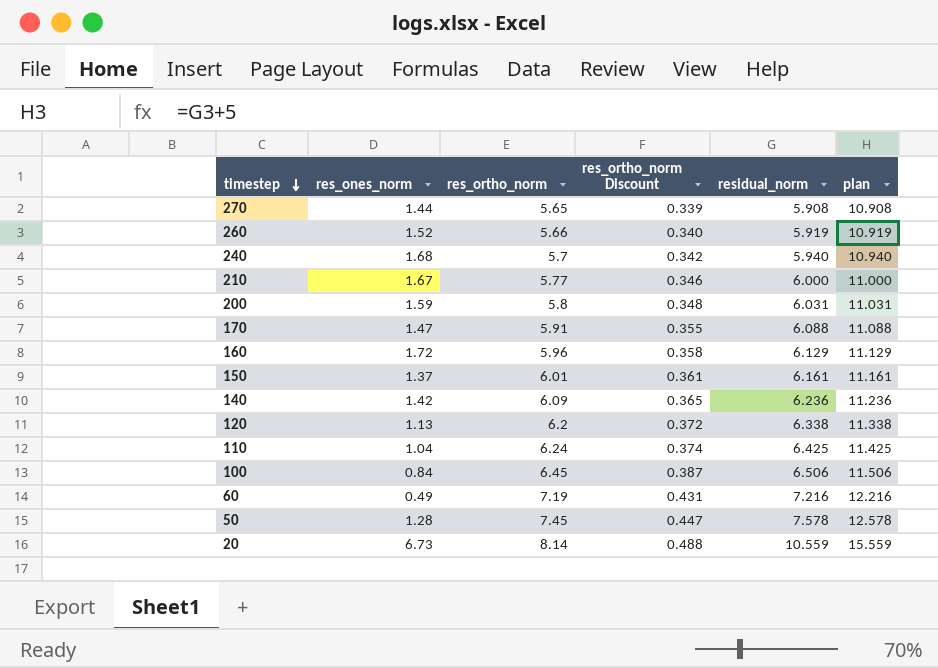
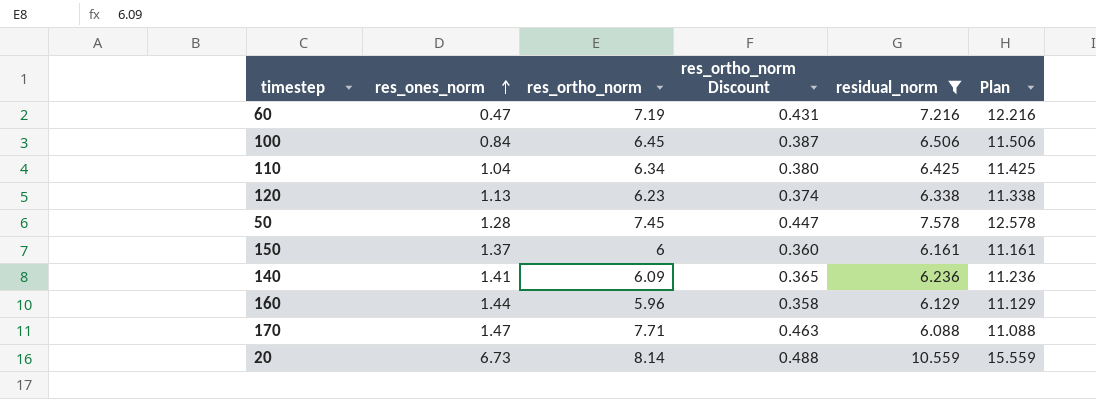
filter: none -> residual_norm >= 6.088
row order: timestep descending -> res_ones_norm ascending
column name: plan -> Plan
60 | res_ones_norm: 0.49 -> 0.47
110 | res_ortho_norm: 6.24 -> 6.34
110 | res_ortho_norm Discount: 0.374 -> 0.380
120 | res_ortho_norm: 6.2 -> 6.23
120 | res_ortho_norm Discount: 0.372 -> 0.374
150 | res_ortho_norm: 6.01 -> 6
150 | res_ortho_norm Discount: 0.361 -> 0.360
140 | res_ones_norm: 1.42 -> 1.41
160 | res_ones_norm: 1.72 -> 1.44
170 | res_ortho_norm: 5.91 -> 7.71
170 | res_ortho_norm Discount: 0.355 -> 0.463

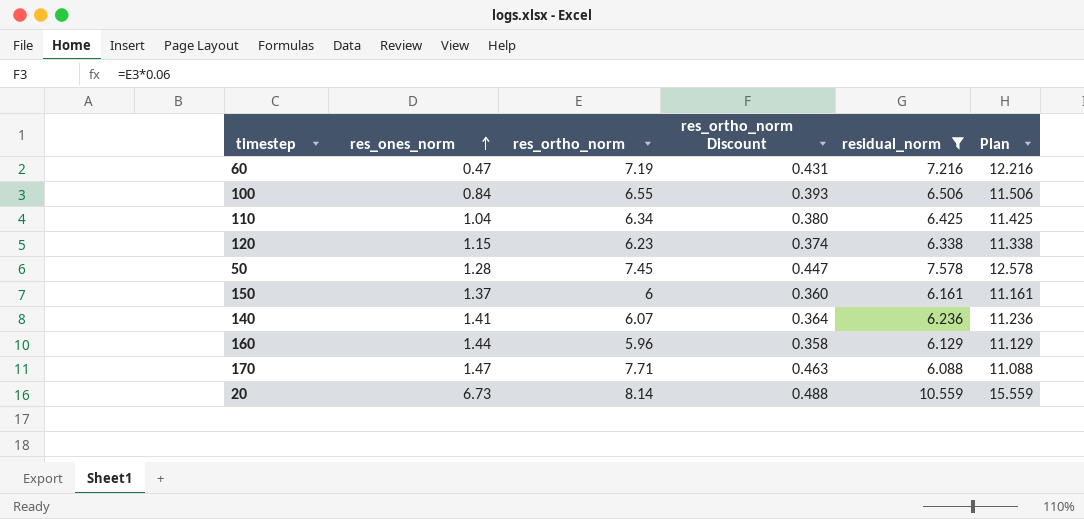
100 | res_ortho_norm: 6.45 -> 6.55
100 | res_ortho_norm Discount: 0.387 -> 0.393
120 | res_ones_norm: 1.13 -> 1.15
140 | res_ortho_norm: 6.09 -> 6.07
140 | res_ortho_norm Discount: 0.365 -> 0.364

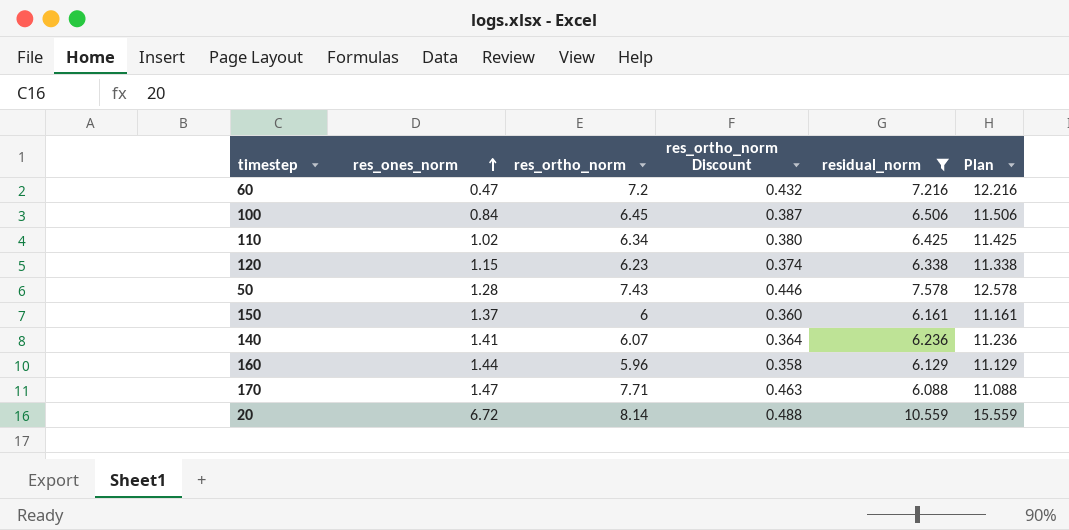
60 | res_ortho_norm: 7.19 -> 7.2
60 | res_ortho_norm Discount: 0.431 -> 0.432
100 | res_ortho_norm: 6.55 -> 6.45
100 | res_ortho_norm Discount: 0.393 -> 0.387
110 | res_ones_norm: 1.04 -> 1.02
50 | res_ortho_norm: 7.45 -> 7.43
50 | res_ortho_norm Discount: 0.447 -> 0.446
20 | res_ones_norm: 6.73 -> 6.72

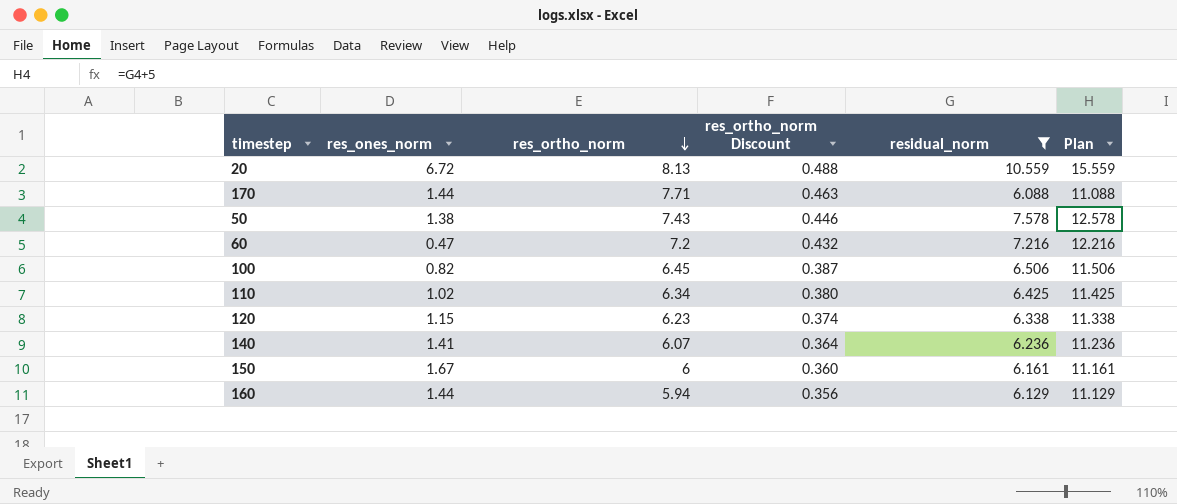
row order: res_ones_norm ascending -> res_ortho_norm descending
20 | res_ortho_norm: 8.14 -> 8.13
170 | res_ones_norm: 1.47 -> 1.44
50 | res_ones_norm: 1.28 -> 1.38
100 | res_ones_norm: 0.84 -> 0.82
150 | res_ones_norm: 1.37 -> 1.67
160 | res_ortho_norm: 5.96 -> 5.94
160 | res_ortho_norm Discount: 0.358 -> 0.356

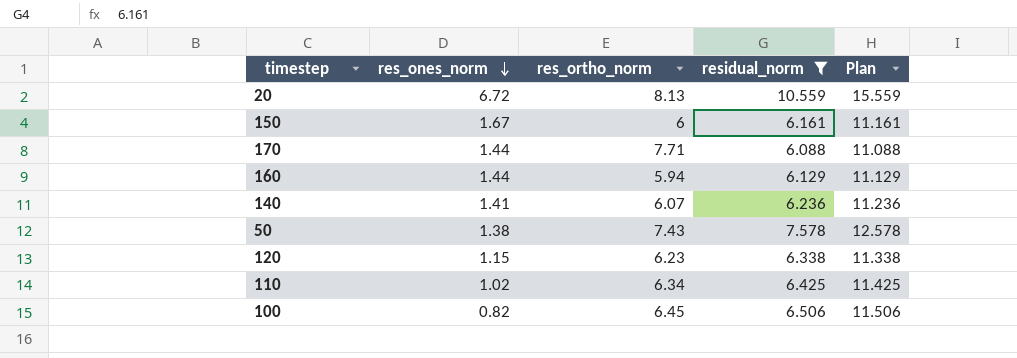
row order: res_ortho_norm descending -> res_ones_norm descending
column res_ortho_norm Discount | formula: [res_ortho_norm] * 0.06 -> none
row 60: 0.47 | 7.2 | 0.432 | 7.216 | 12.216 -> none

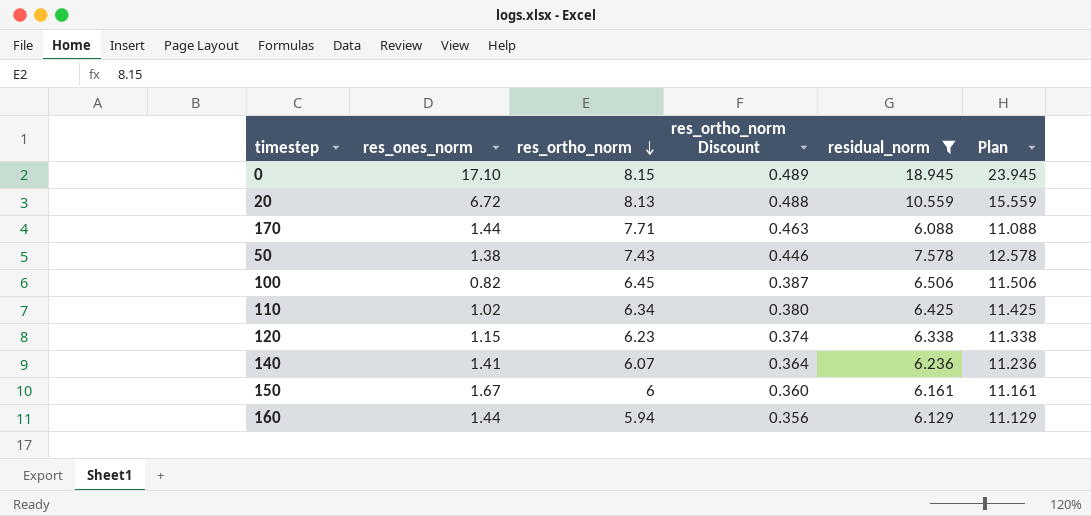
row order: res_ones_norm descending -> res_ortho_norm descending
column res_ortho_norm Discount | formula: none -> [res_ortho_norm] * 0.06
row 0: none -> 17.10 | 8.15 | 0.489 | 18.945 | 23.945

